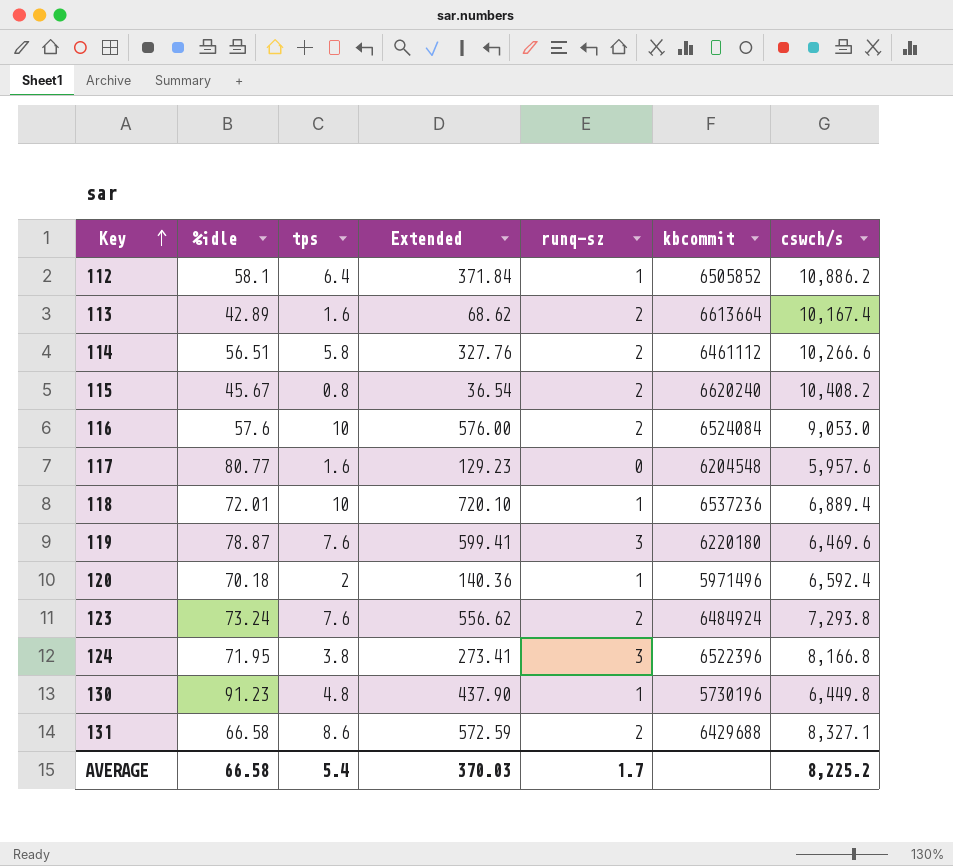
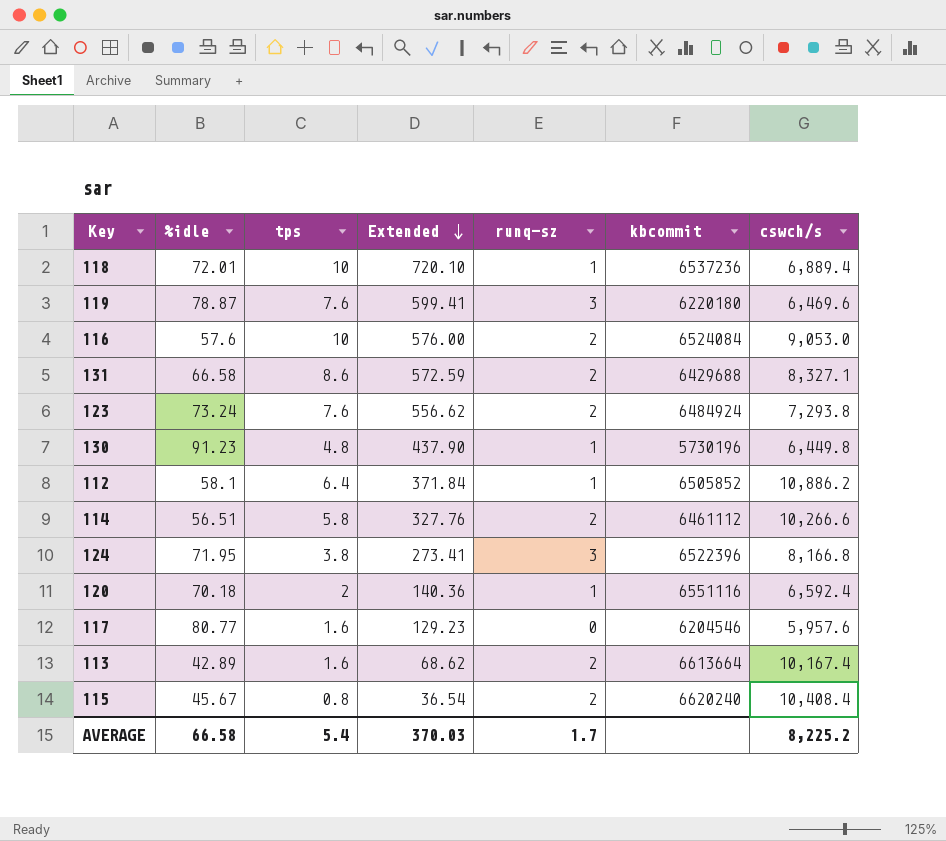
row order: Key ascending -> Extended descending
120 | kbcommit: 5971496 -> 6551116
117 | kbcommit: 6204548 -> 6204546
115 | cswch/s: 10,408.2 -> 10,408.4

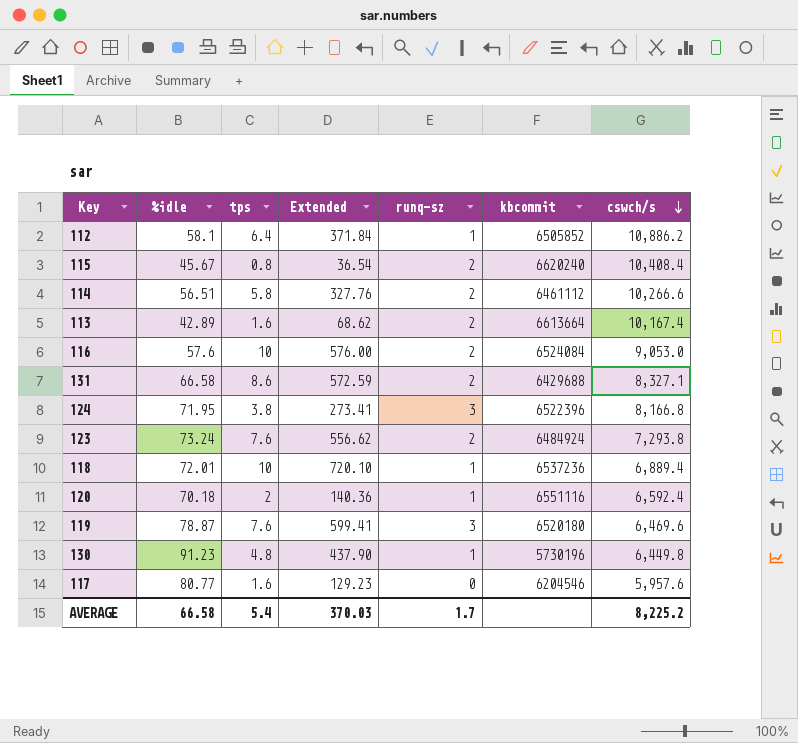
row order: Extended descending -> cswch/s descending
119 | kbcommit: 6220180 -> 6520180

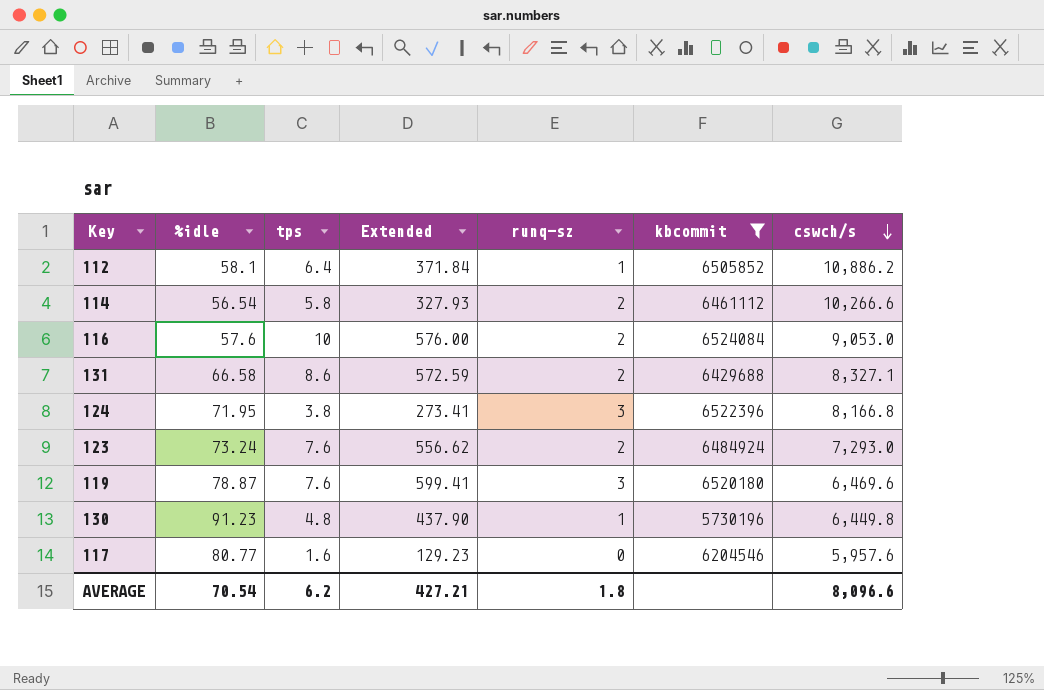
filter: none -> kbcommit <= 6524084
114 | %idle: 56.51 -> 56.54
114 | Extended: 327.76 -> 327.93
123 | cswch/s: 7,293.8 -> 7,293.0
AVERAGE | %idle: 66.58 -> 70.54
AVERAGE | tps: 5.4 -> 6.2
AVERAGE | Extended: 370.03 -> 427.21
AVERAGE | runq-sz: 1.7 -> 1.8
AVERAGE | cswch/s: 8,225.2 -> 8,096.6

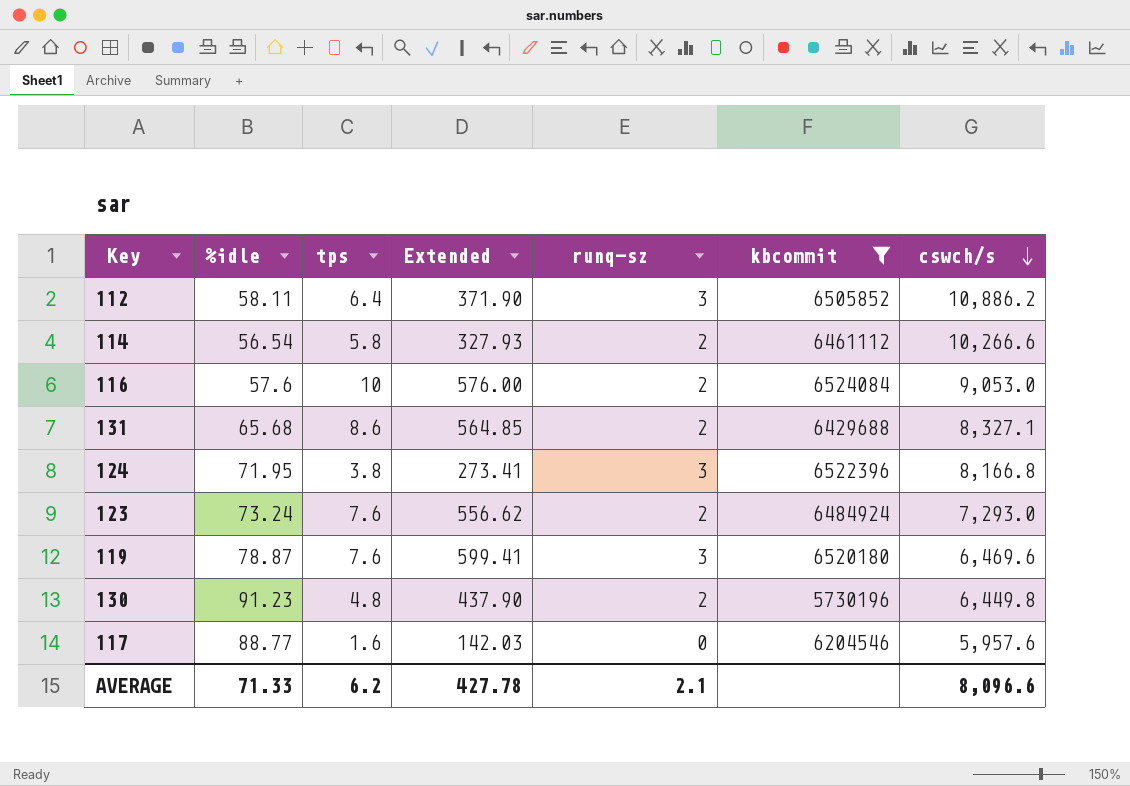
112 | %idle: 58.1 -> 58.11
112 | Extended: 371.84 -> 371.90
112 | runq-sz: 1 -> 3
131 | %idle: 66.58 -> 65.68
131 | Extended: 572.59 -> 564.85
130 | runq-sz: 1 -> 2
117 | %idle: 80.77 -> 88.77
117 | Extended: 129.23 -> 142.03
AVERAGE | %idle: 70.54 -> 71.33
AVERAGE | Extended: 427.21 -> 427.78
AVERAGE | runq-sz: 1.8 -> 2.1

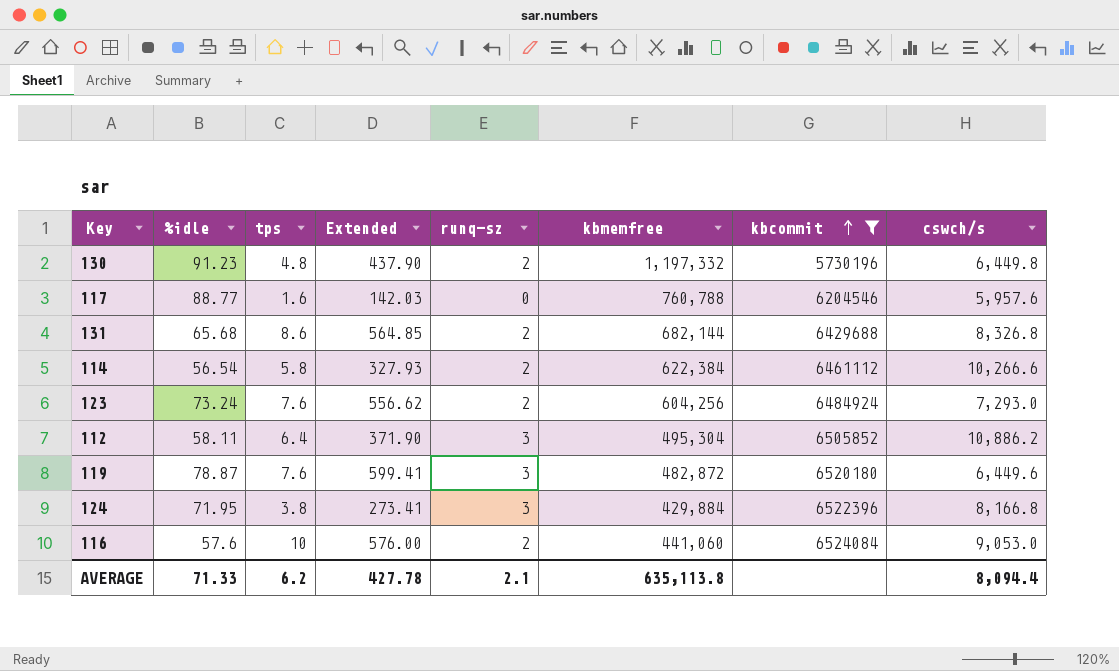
row order: cswch/s descending -> kbcommit ascending
column kbmemfree | position: none -> 6
131 | cswch/s: 8,327.1 -> 8,326.8
119 | cswch/s: 6,469.6 -> 6,449.6
AVERAGE | cswch/s: 8,096.6 -> 8,094.4

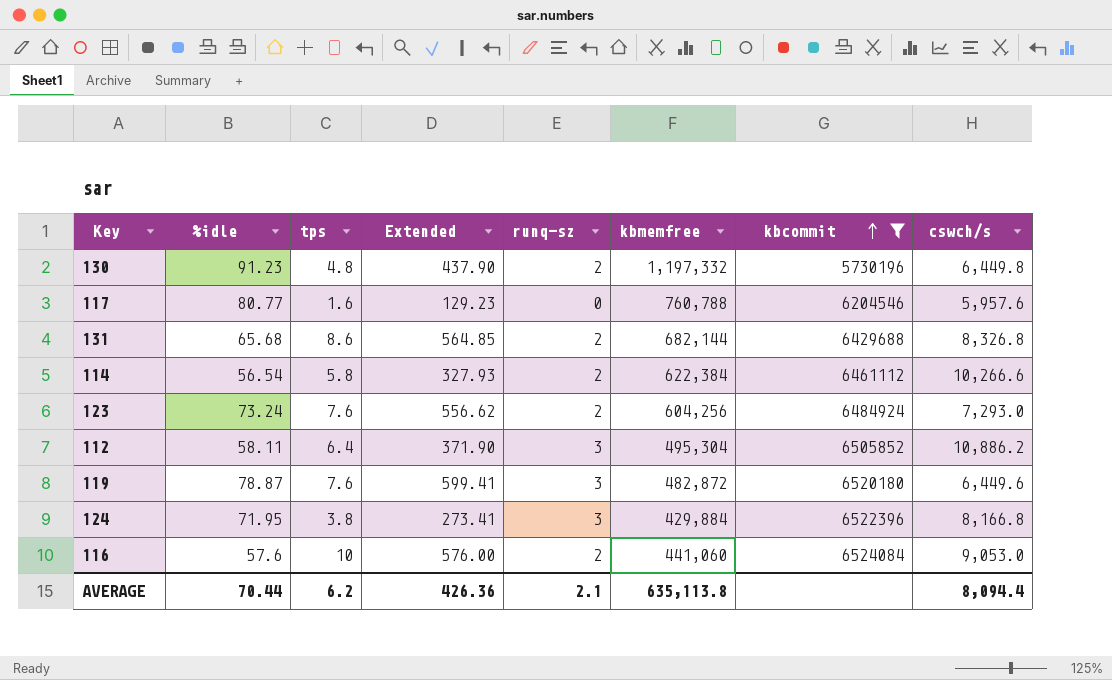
117 | %idle: 88.77 -> 80.77
117 | Extended: 142.03 -> 129.23
AVERAGE | %idle: 71.33 -> 70.44
AVERAGE | Extended: 427.78 -> 426.36

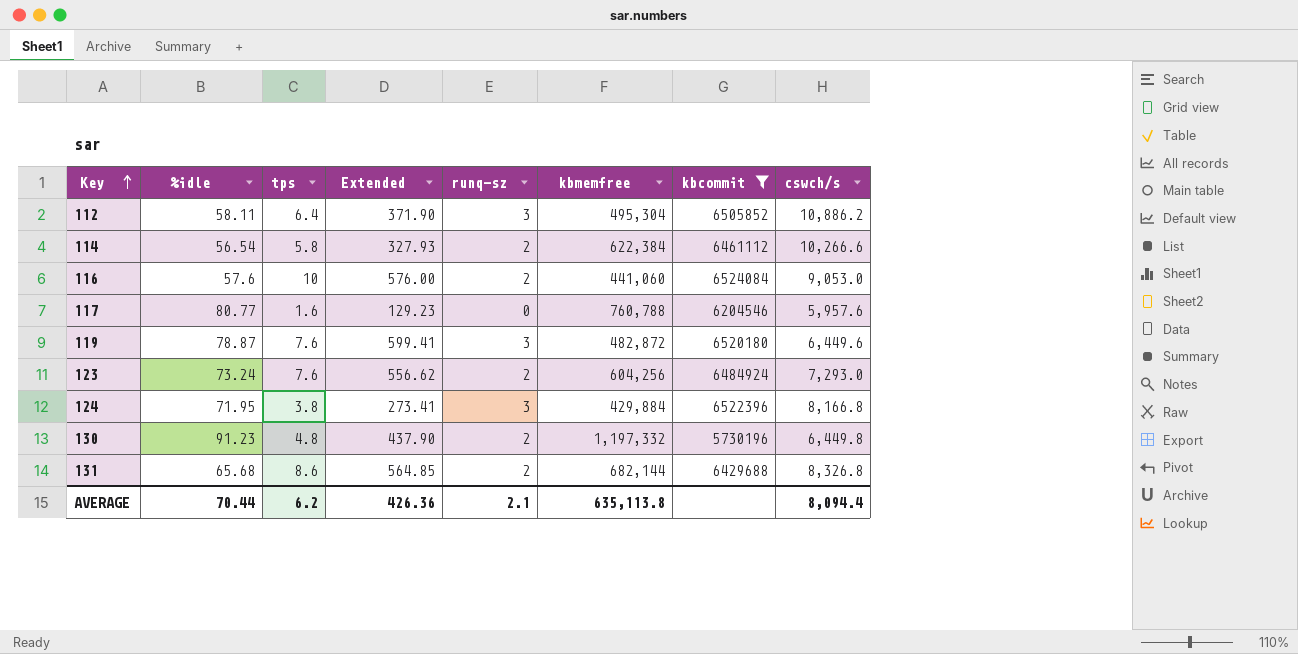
row order: kbcommit ascending -> Key ascending

